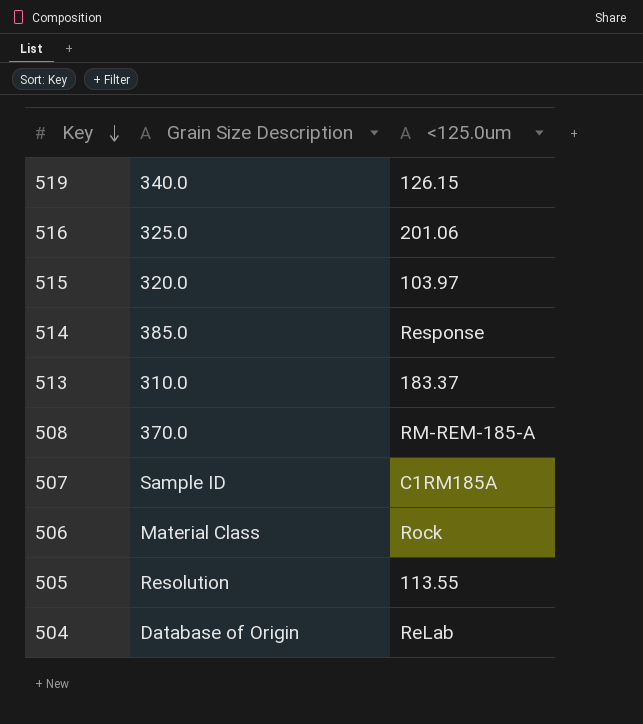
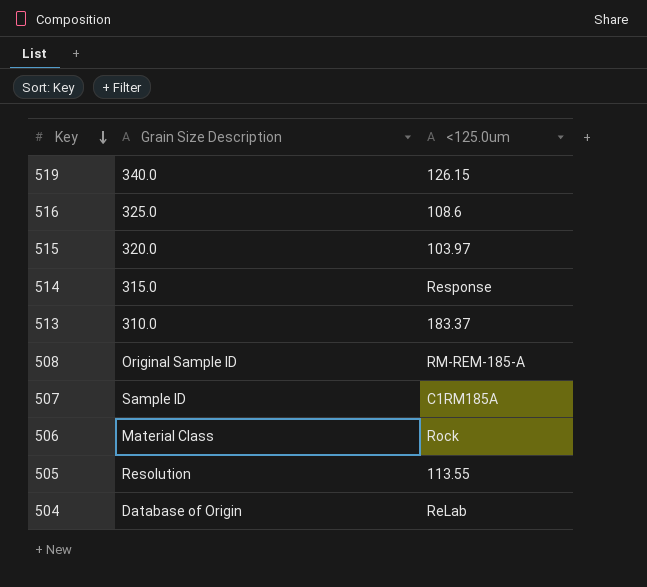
516 | <125.0um: 201.06 -> 108.6
514 | Grain Size Description: 385.0 -> 315.0
508 | Grain Size Description: 370.0 -> Original Sample ID

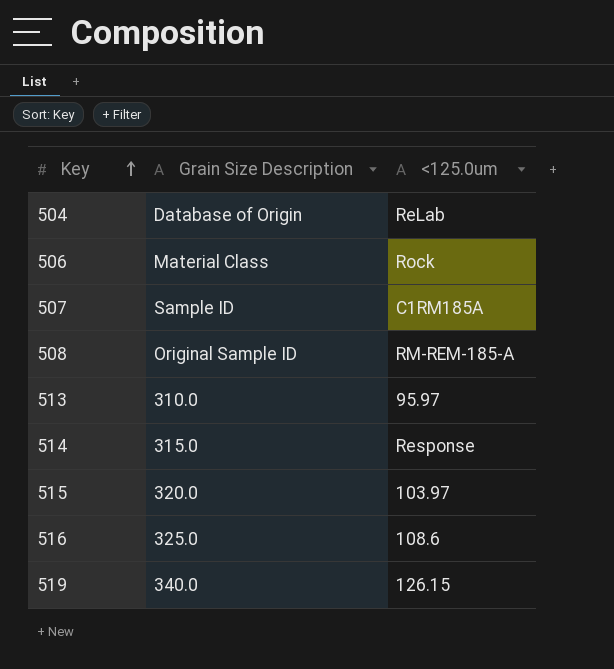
row order: Key descending -> Key ascending
row 505: Resolution | 113.55 -> none
513 | <125.0um: 183.37 -> 95.97

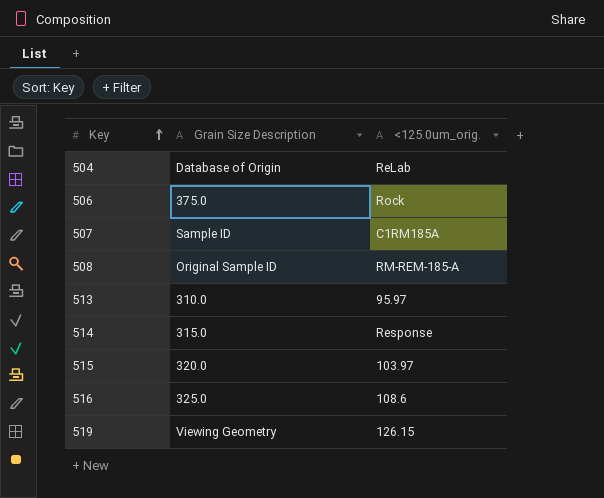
column name: <125.0um -> <125.0um_orig.
506 | Grain Size Description: Material Class -> 375.0
519 | Grain Size Description: 340.0 -> Viewing Geometry

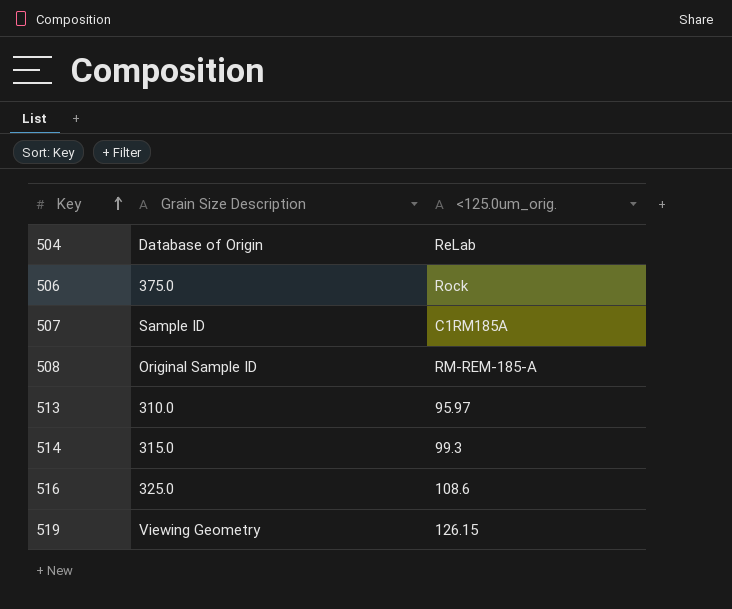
row 515: 320.0 | 103.97 -> none
514 | <125.0um_orig.: Response -> 99.3

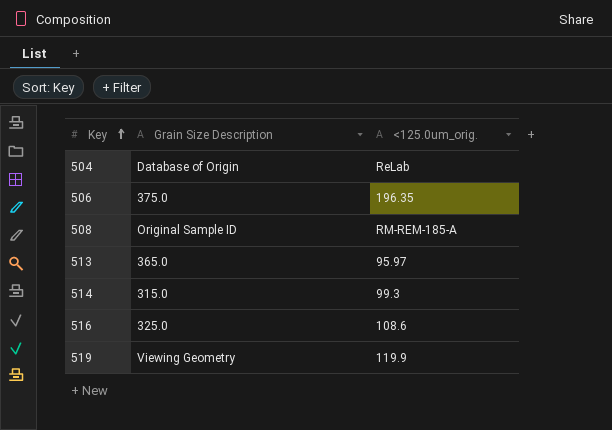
row 507: Sample ID | C1RM185A -> none
506 | <125.0um_orig.: Rock -> 196.35
513 | Grain Size Description: 310.0 -> 365.0
519 | <125.0um_orig.: 126.15 -> 119.9

